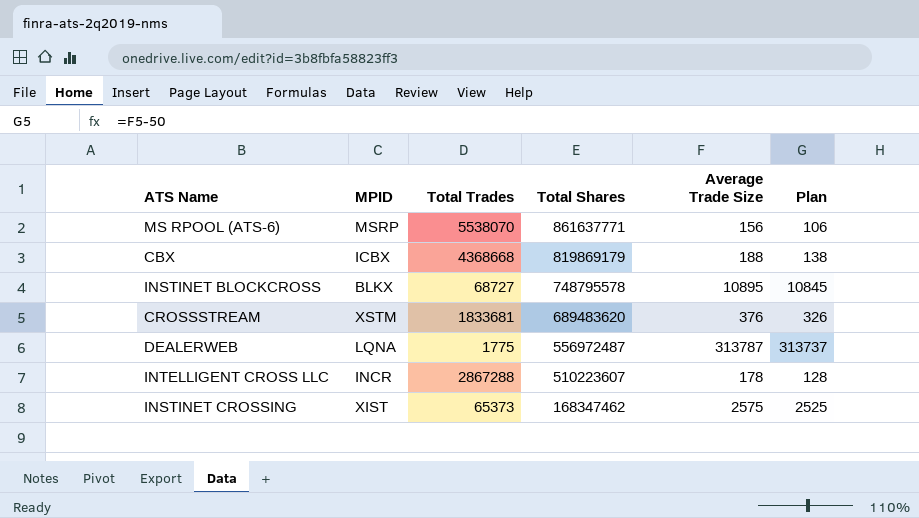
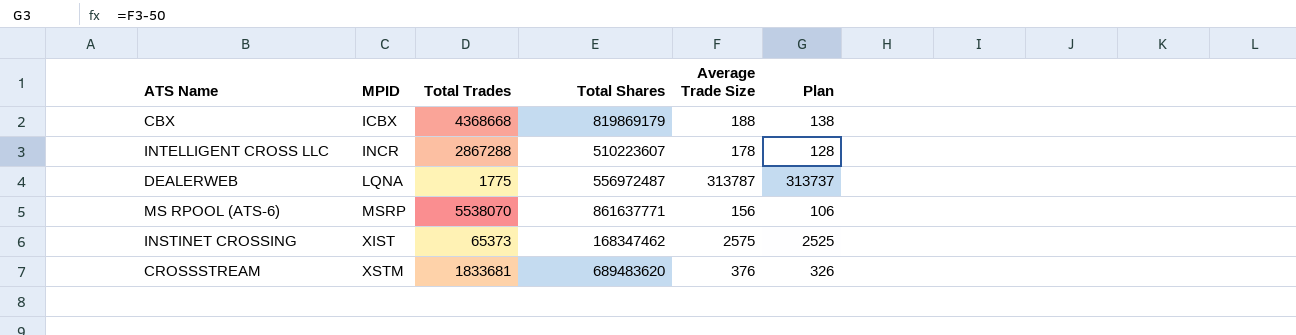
row order: Total Shares descending -> MPID ascending
row INSTINET BLOCKCROSS: BLKX | 68727 | 748795578 | 10895 | 10845 -> none

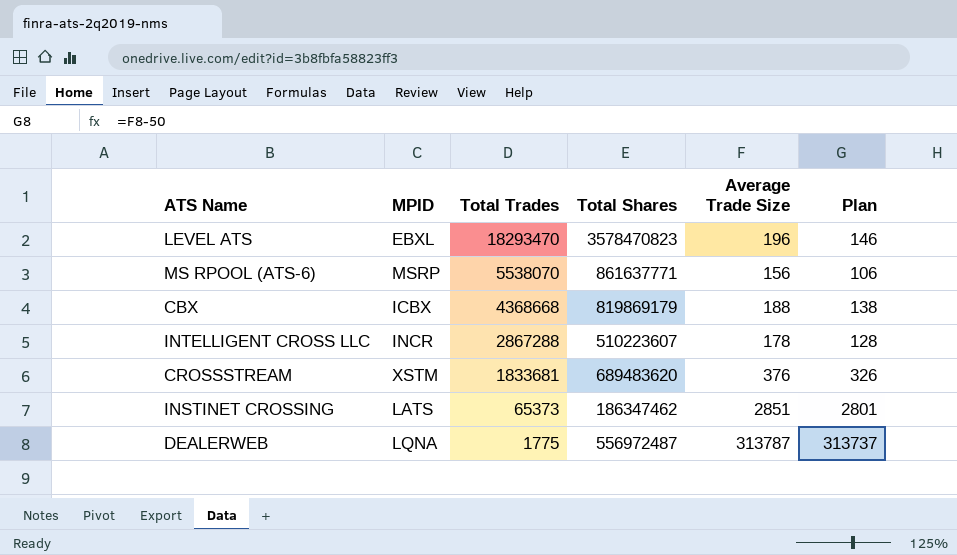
row order: MPID ascending -> Total Trades descending
row LEVEL ATS: none -> EBXL | 18293470 | 3578470823 | 196 | 146
INSTINET CROSSING | MPID: XIST -> LATS
INSTINET CROSSING | Total Shares: 168347462 -> 186347462
INSTINET CROSSING | Average Trade Size: 2575 -> 2851
INSTINET CROSSING | Plan: 2525 -> 2801

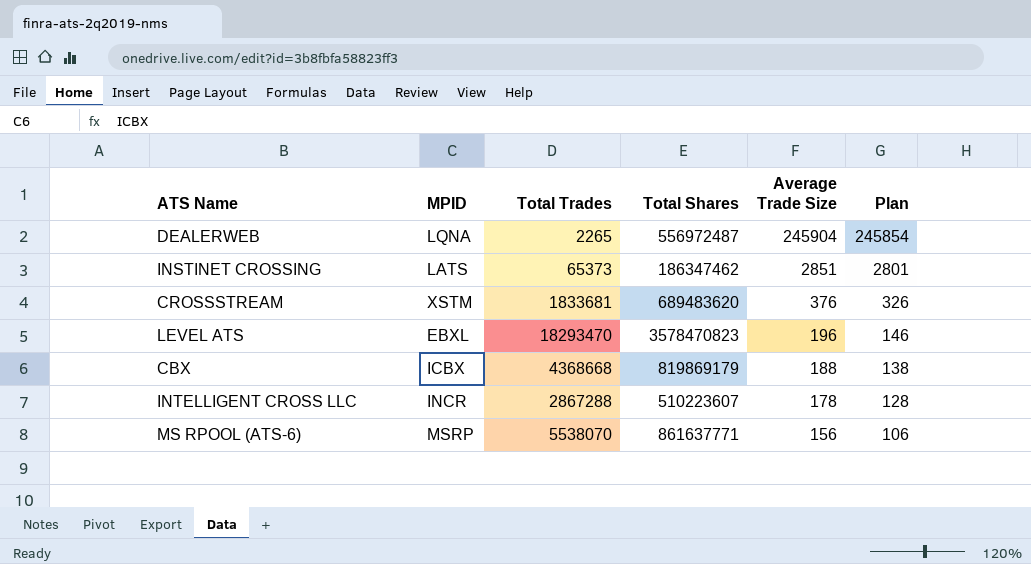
row order: Total Trades descending -> Average Trade Size descending
DEALERWEB | Total Trades: 1775 -> 2265
DEALERWEB | Average Trade Size: 313787 -> 245904
DEALERWEB | Plan: 313737 -> 245854

